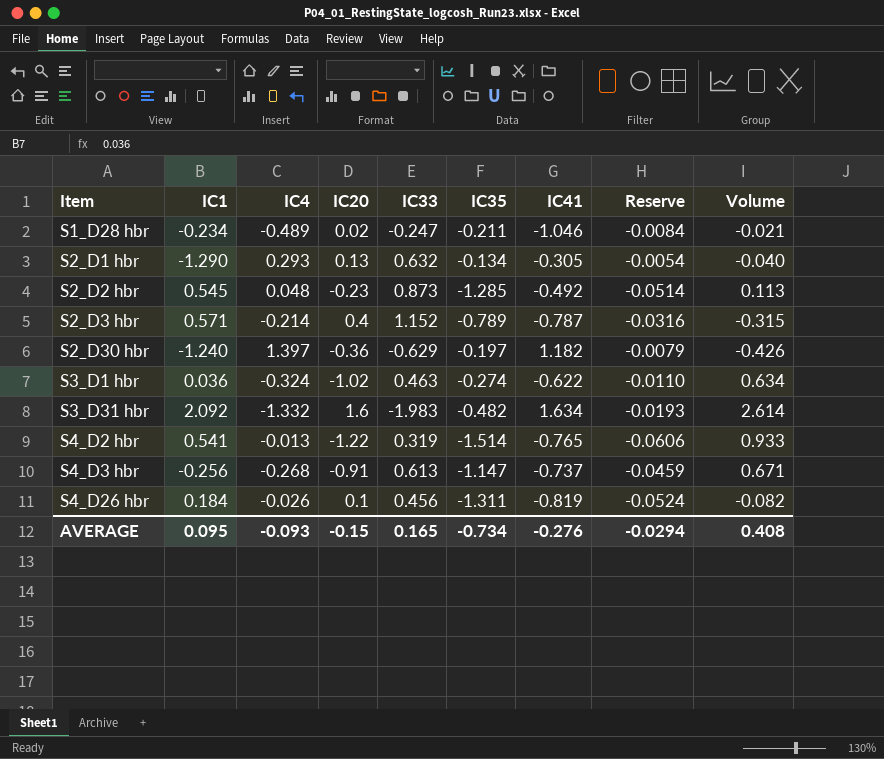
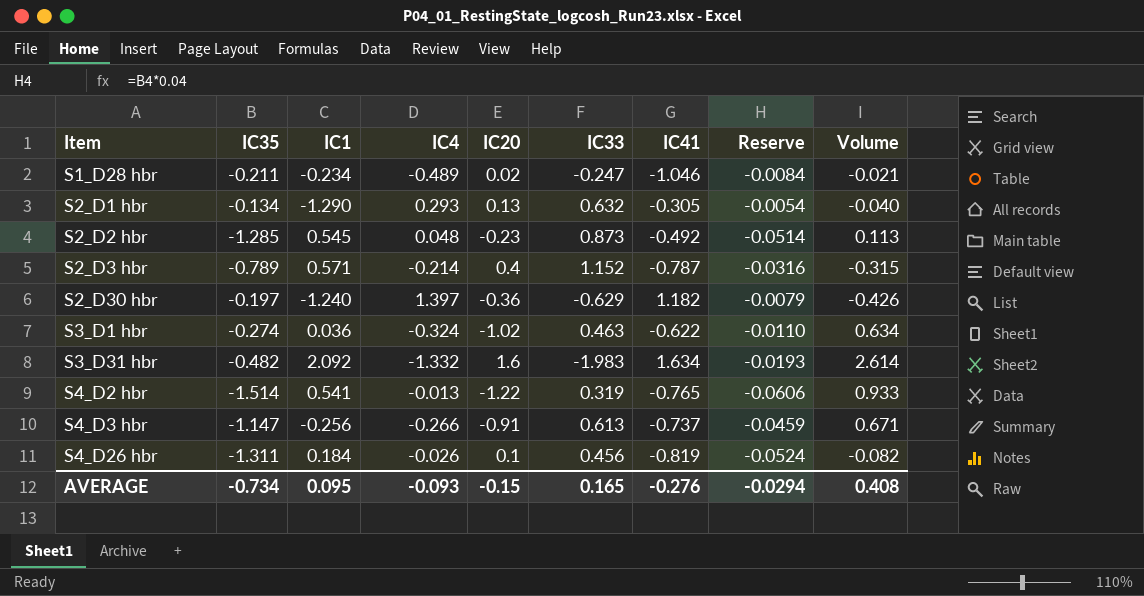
column IC35 | position: 6 -> 2
S4_D3 hbr | IC4: -0.268 -> -0.266

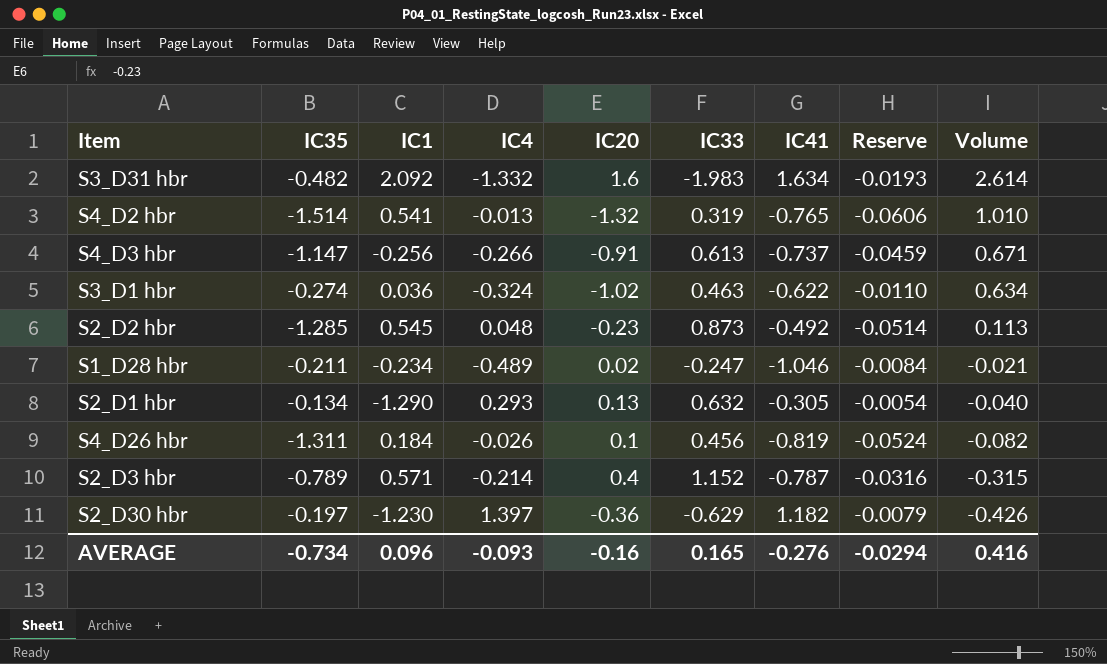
row order: Item ascending -> Volume descending
S4_D2 hbr | IC20: -1.22 -> -1.32
S4_D2 hbr | Volume: 0.933 -> 1.010
S2_D30 hbr | IC1: -1.240 -> -1.230
AVERAGE | IC1: 0.095 -> 0.096
AVERAGE | IC20: -0.15 -> -0.16
AVERAGE | Volume: 0.408 -> 0.416

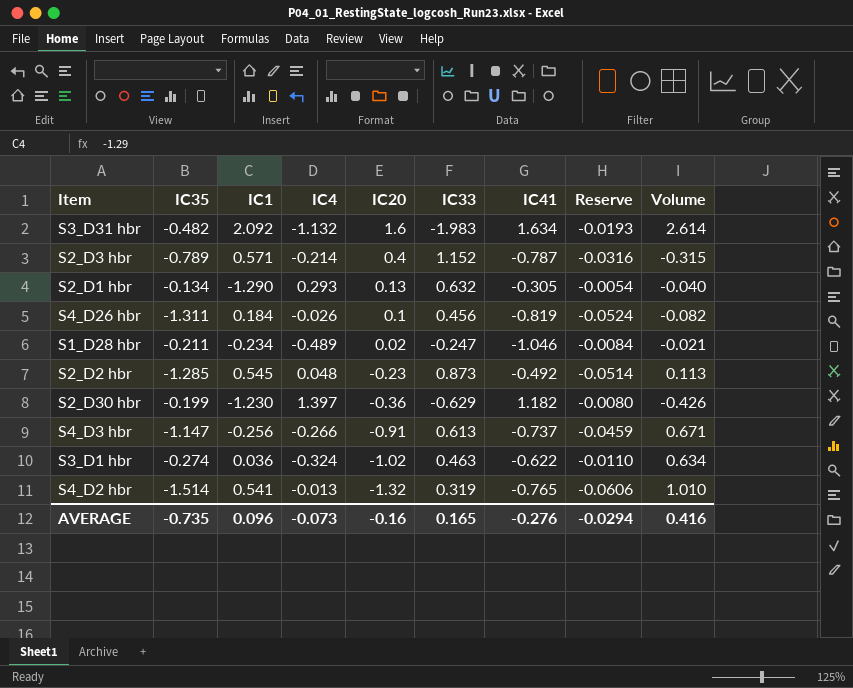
row order: Volume descending -> IC20 descending
S3_D31 hbr | IC4: -1.332 -> -1.132
S2_D30 hbr | IC35: -0.197 -> -0.199
S2_D30 hbr | Reserve: -0.0079 -> -0.0080
AVERAGE | IC35: -0.734 -> -0.735
AVERAGE | IC4: -0.093 -> -0.073

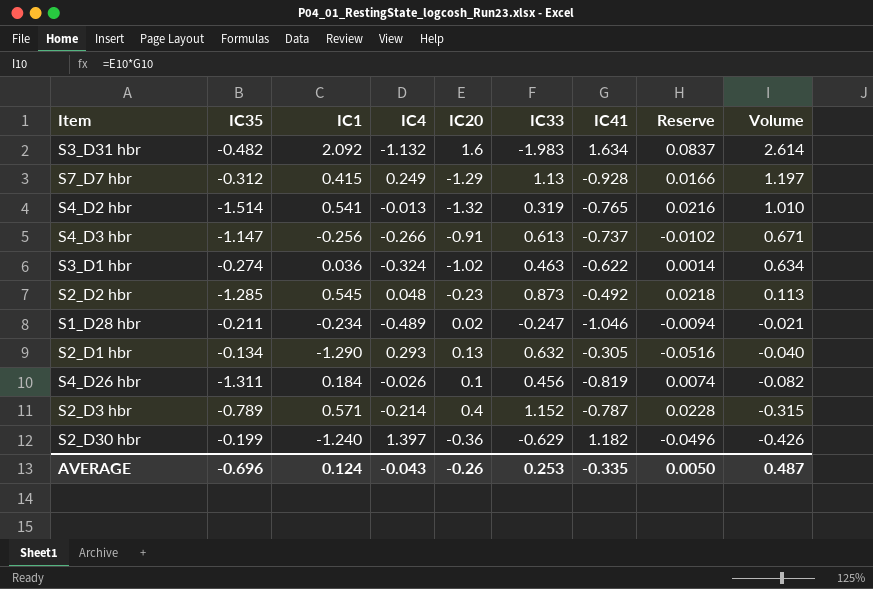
row order: IC20 descending -> Volume descending
column Reserve | formula: [IC35] * 0.04 -> [IC1] * 0.04
row S7_D7 hbr: none -> -0.312 | 0.415 | 0.249 | -1.29 | 1.13 | -0.928 | 0.0166 | 1.197
S2_D30 hbr | IC1: -1.230 -> -1.240
AVERAGE | IC35: -0.735 -> -0.696
AVERAGE | IC1: 0.096 -> 0.124
AVERAGE | IC4: -0.073 -> -0.043
AVERAGE | IC20: -0.16 -> -0.26
AVERAGE | IC33: 0.165 -> 0.253
AVERAGE | IC41: -0.276 -> -0.335
AVERAGE | Reserve: -0.0294 -> 0.0050
AVERAGE | Volume: 0.416 -> 0.487

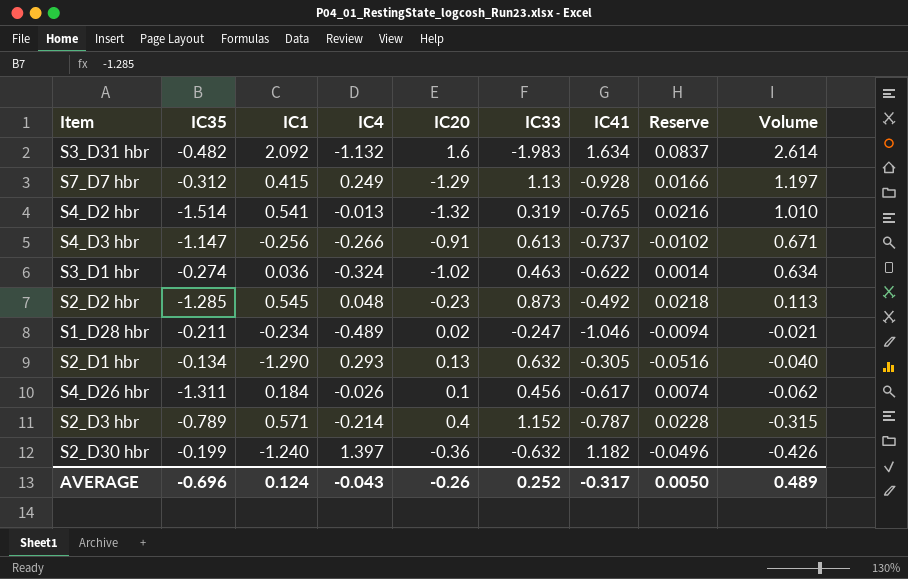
S4_D26 hbr | IC41: -0.819 -> -0.617
S4_D26 hbr | Volume: -0.082 -> -0.062
S2_D30 hbr | IC33: -0.629 -> -0.632
AVERAGE | IC33: 0.253 -> 0.252
AVERAGE | IC41: -0.335 -> -0.317
AVERAGE | Volume: 0.487 -> 0.489

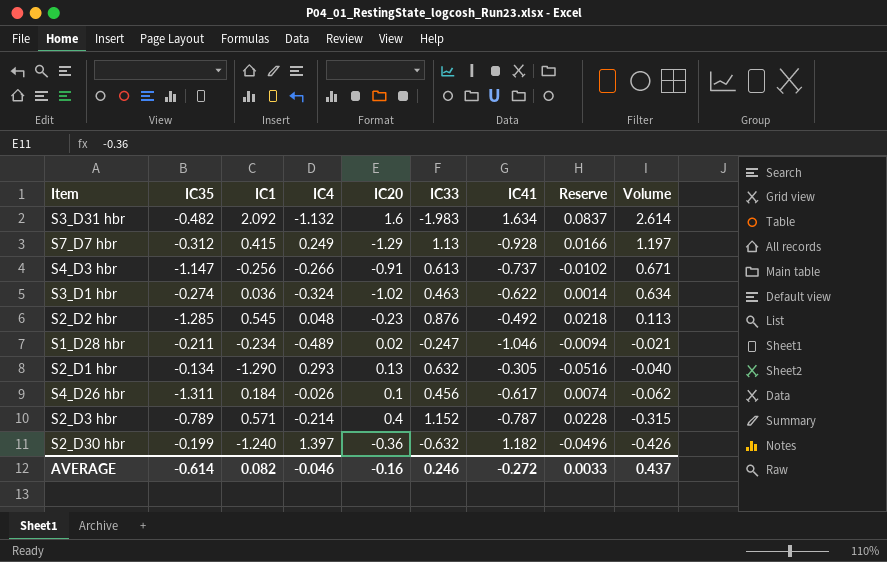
row S4_D2 hbr: -1.514 | 0.541 | -0.013 | -1.32 | 0.319 | -0.765 | 0.0216 | 1.010 -> none
S2_D2 hbr | IC33: 0.873 -> 0.876
AVERAGE | IC35: -0.696 -> -0.614
AVERAGE | IC1: 0.124 -> 0.082
AVERAGE | IC4: -0.043 -> -0.046
AVERAGE | IC20: -0.26 -> -0.16
AVERAGE | IC33: 0.252 -> 0.246
AVERAGE | IC41: -0.317 -> -0.272
AVERAGE | Reserve: 0.0050 -> 0.0033
AVERAGE | Volume: 0.489 -> 0.437

